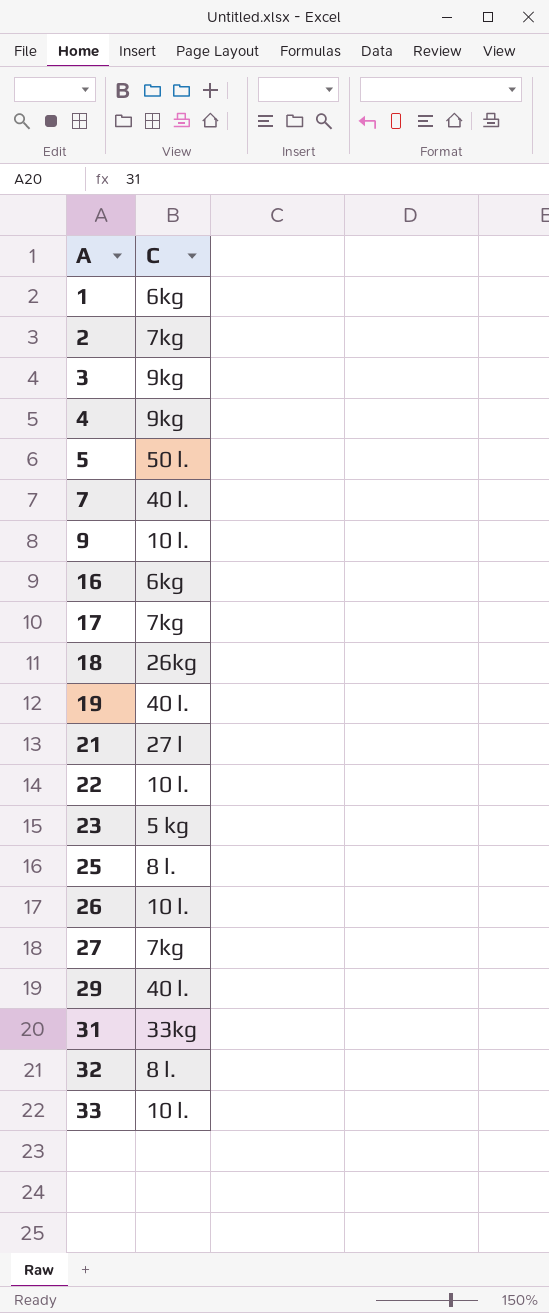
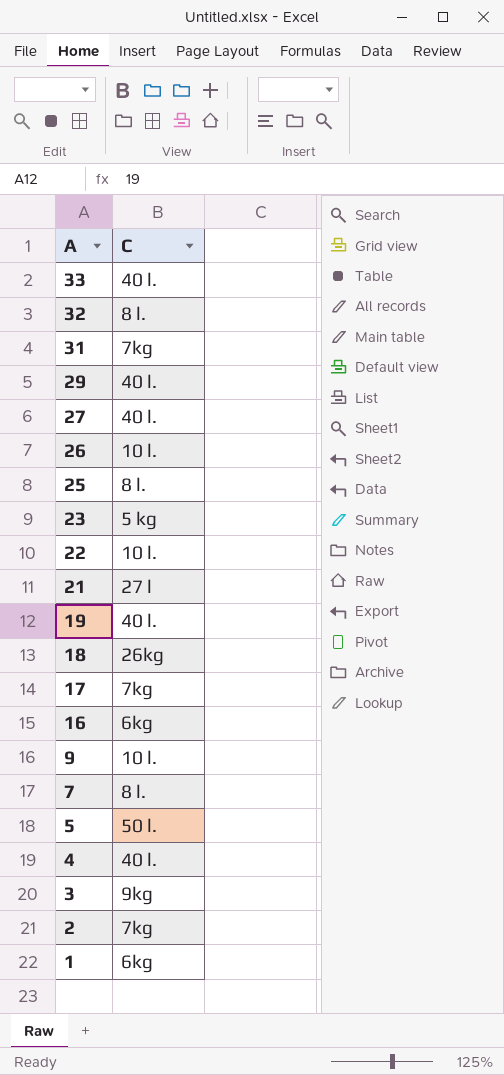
row order: A ascending -> A descending
33 | C: 10 l. -> 40 l.
31 | C: 33kg -> 7kg
27 | C: 7kg -> 40 l.
7 | C: 40 l. -> 8 l.
4 | C: 9kg -> 40 l.

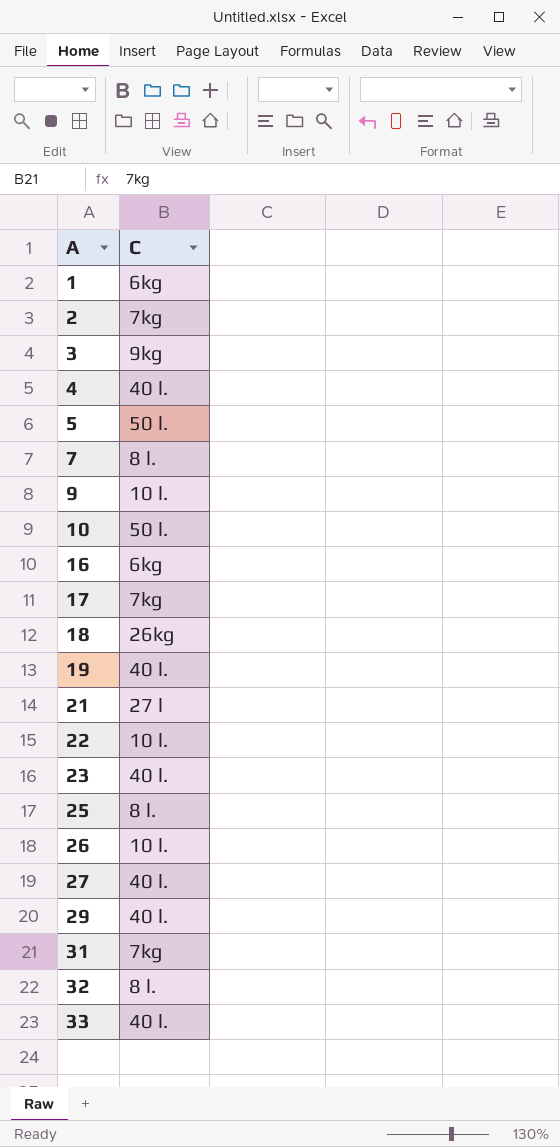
row order: A descending -> A ascending
row 10: none -> 50 l.
23 | C: 5 kg -> 40 l.

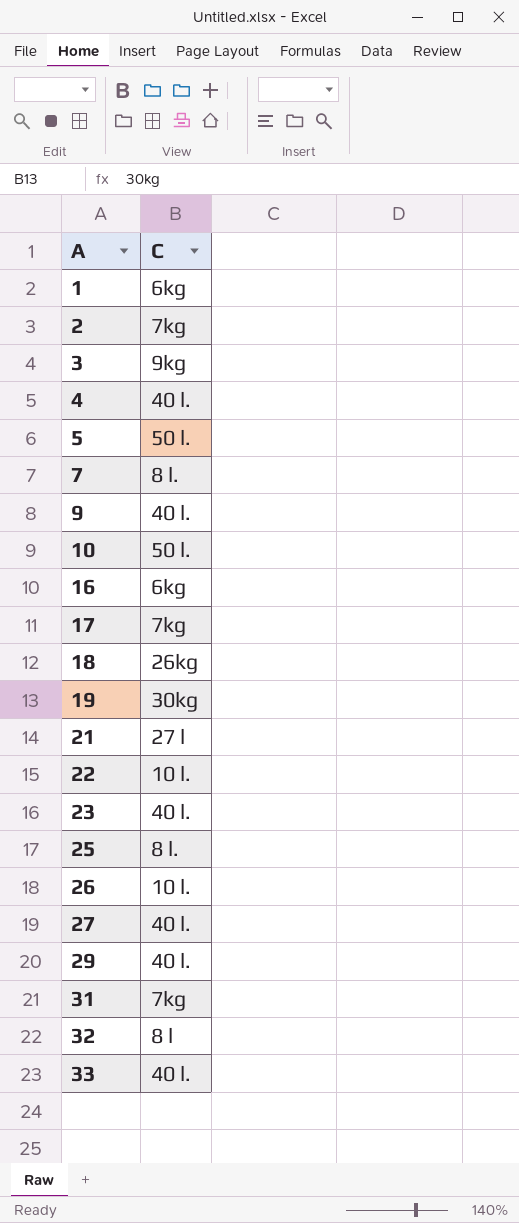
9 | C: 10 l. -> 40 l.
19 | C: 40 l. -> 30kg
32 | C: 8 l. -> 8 l

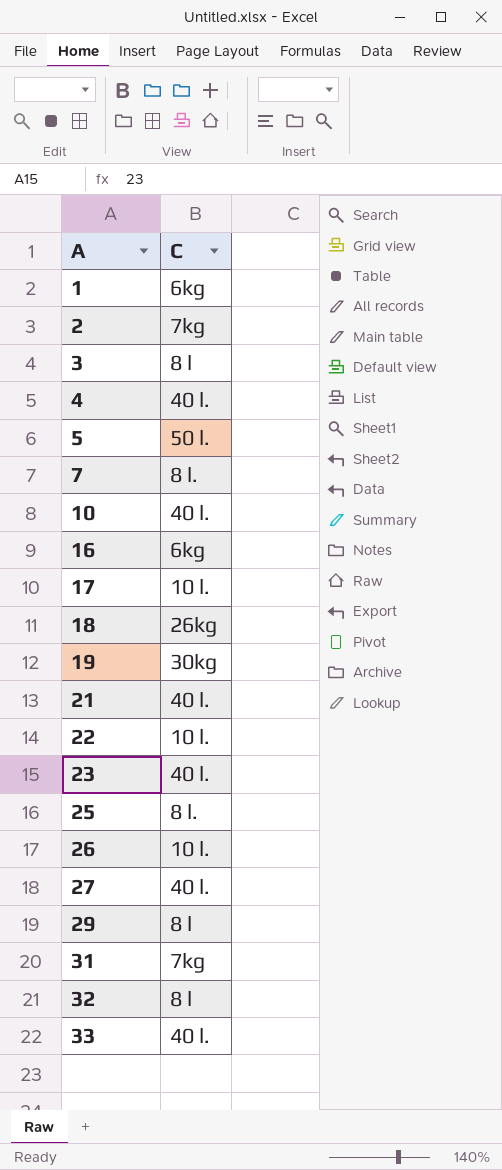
row 9: 40 l. -> none
3 | C: 9kg -> 8 l
10 | C: 50 l. -> 40 l.
17 | C: 7kg -> 10 l.
21 | C: 27 l -> 40 l.
29 | C: 40 l. -> 8 l

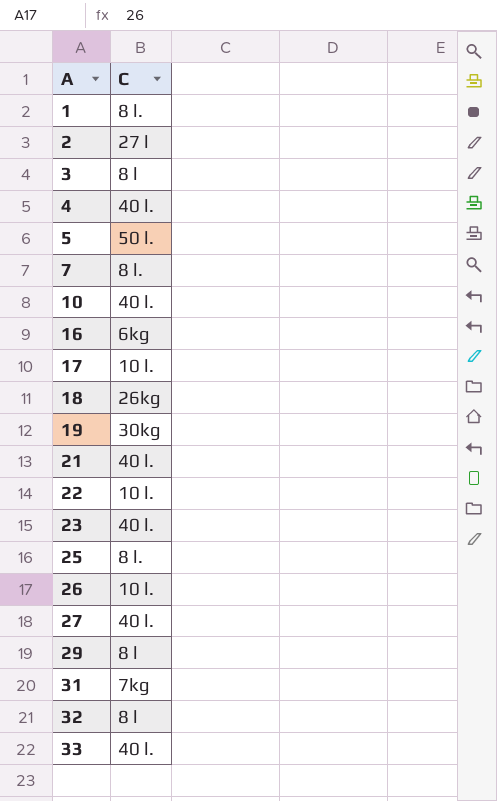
1 | C: 6kg -> 8 l.
2 | C: 7kg -> 27 l

